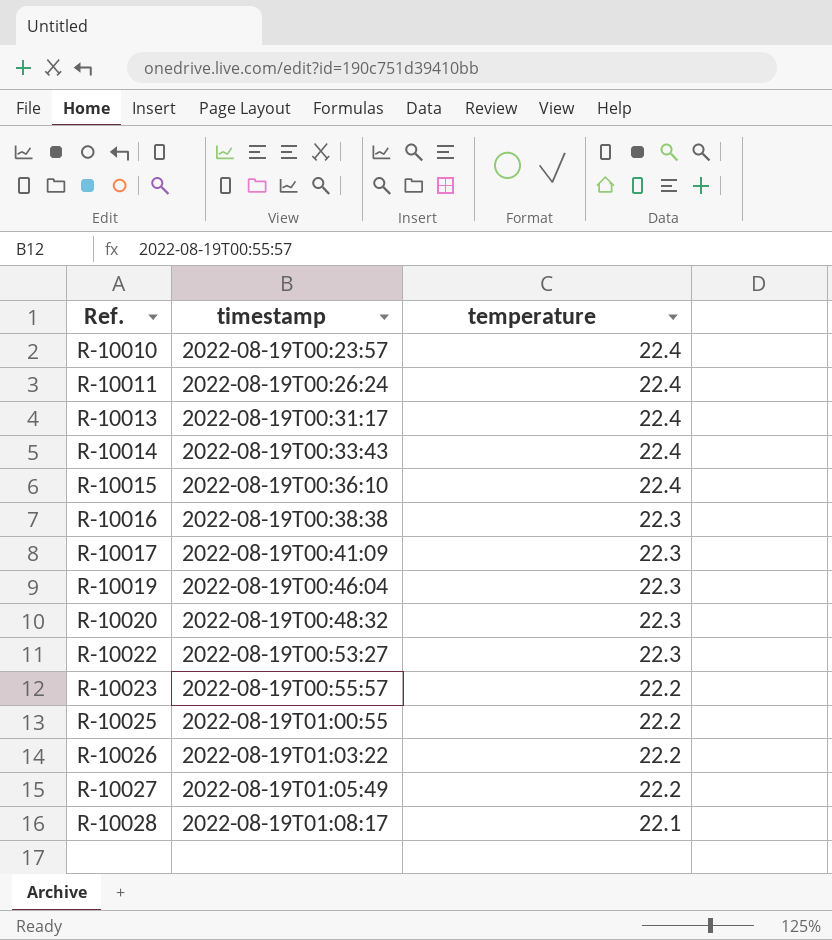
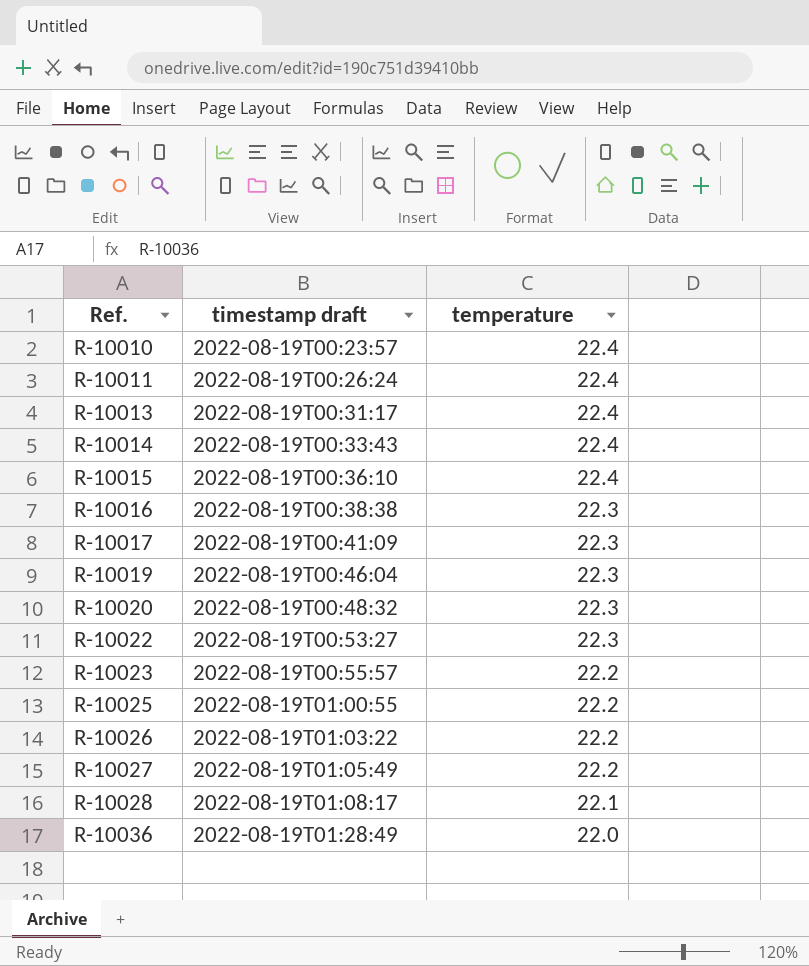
column name: timestamp -> timestamp draft
row R-10036: none -> 2022-08-19T01:28:49 | 22.0

